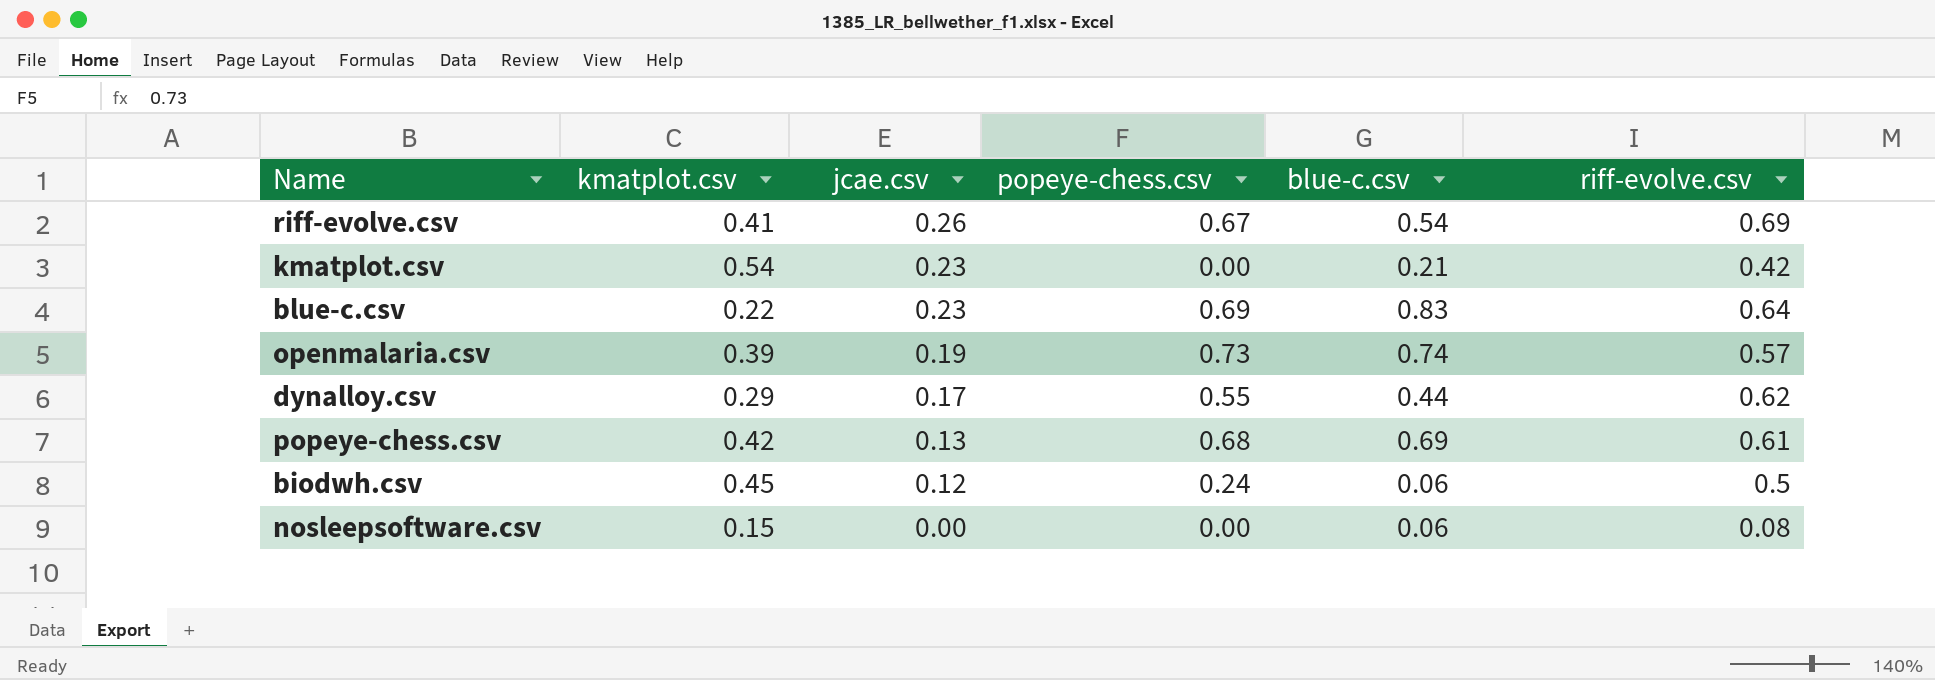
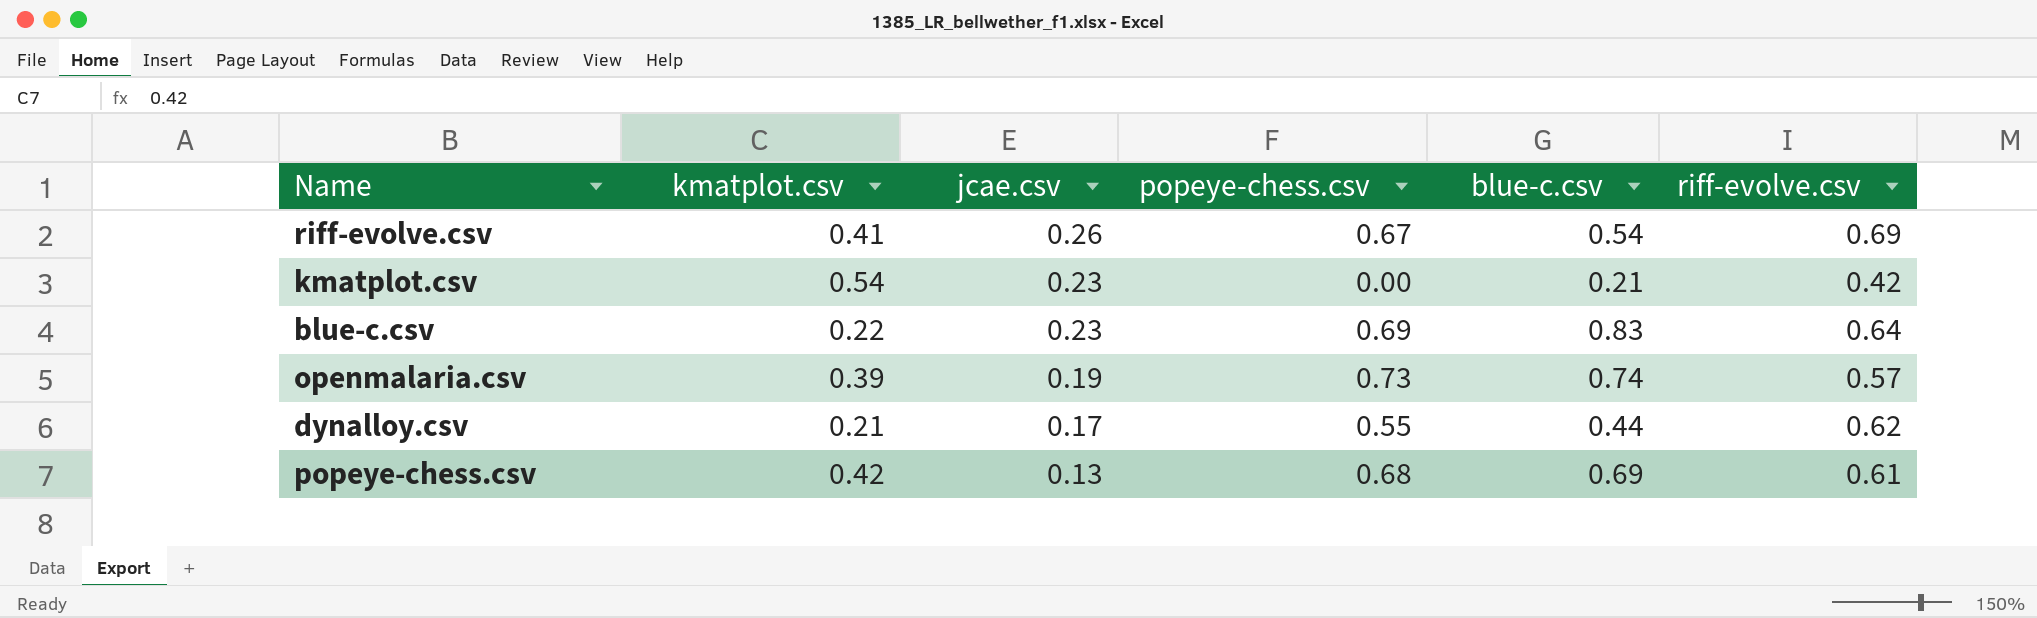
row biodwh.csv: 0.45 | 0.12 | 0.24 | 0.06 | 0.5 -> none
row nosleepsoftware.csv: 0.15 | 0.00 | 0.00 | 0.06 | 0.08 -> none
dynalloy.csv | kmatplot.csv: 0.29 -> 0.21

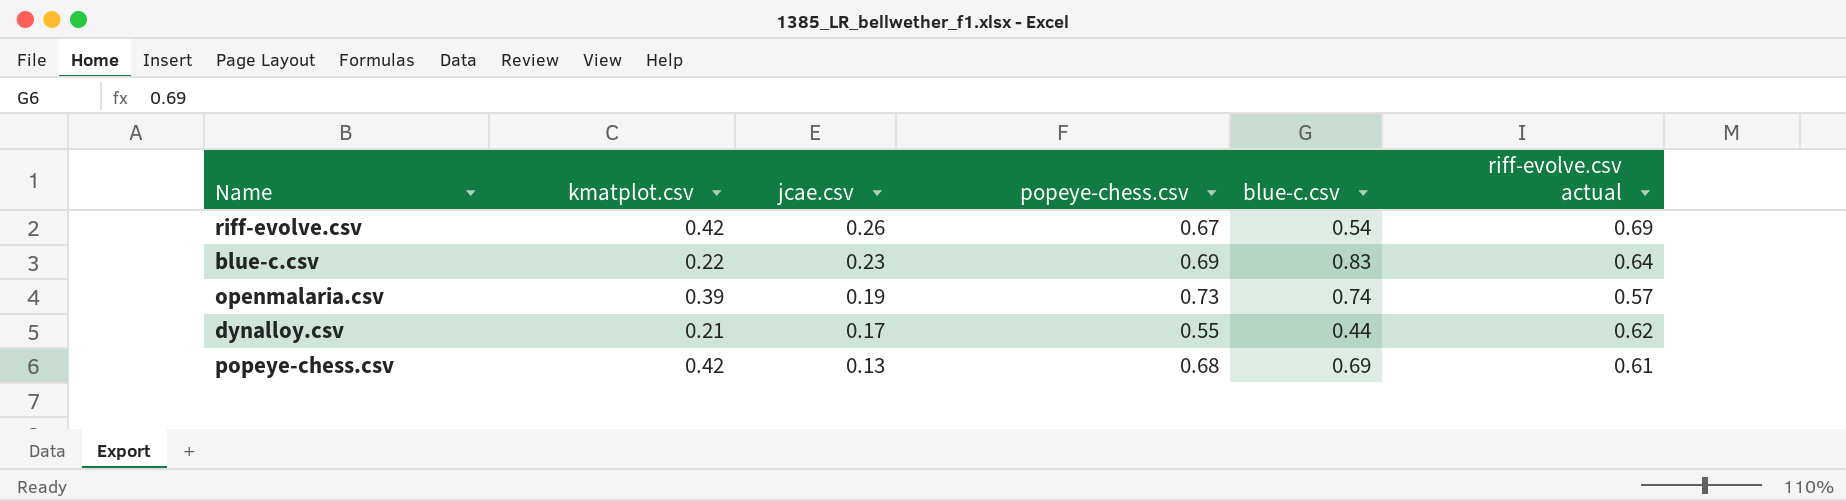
column name: riff-evolve.csv -> riff-evolve.csv actual
row kmatplot.csv: 0.54 | 0.23 | 0.00 | 0.21 | 0.42 -> none
riff-evolve.csv | kmatplot.csv: 0.41 -> 0.42

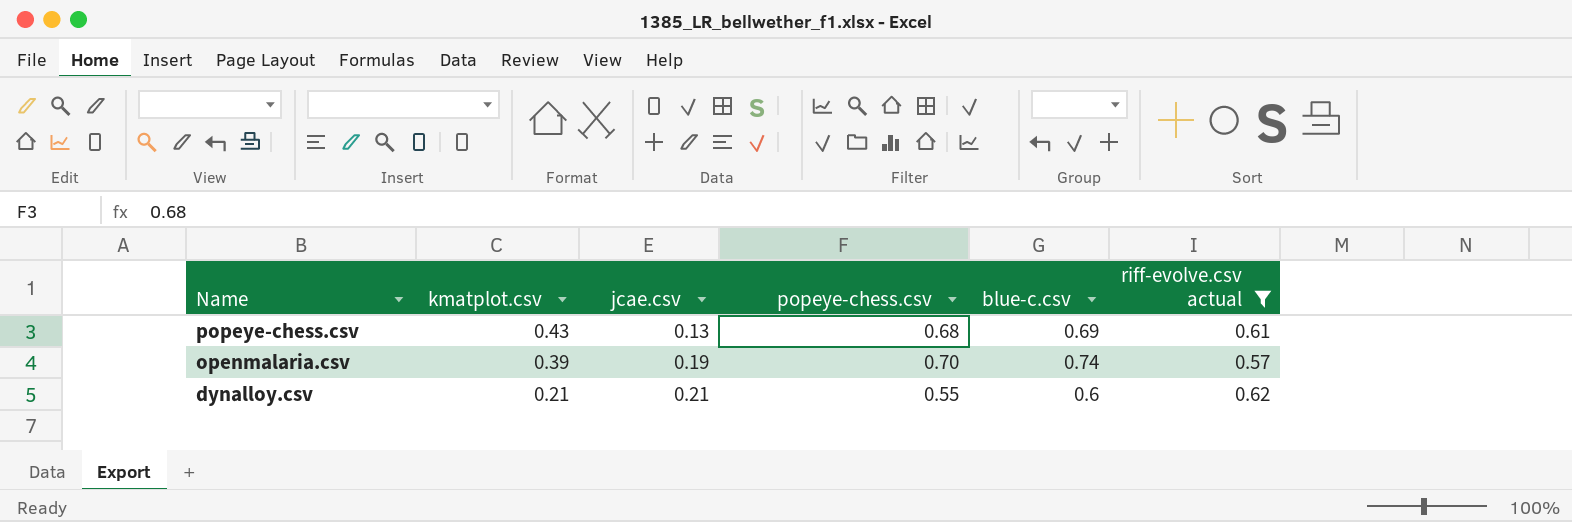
filter: none -> riff-evolve.csv actual <= 0.62
row order: jcae.csv descending -> Name descending
popeye-chess.csv | kmatplot.csv: 0.42 -> 0.43
openmalaria.csv | popeye-chess.csv: 0.73 -> 0.70
dynalloy.csv | jcae.csv: 0.17 -> 0.21
dynalloy.csv | blue-c.csv: 0.44 -> 0.6

